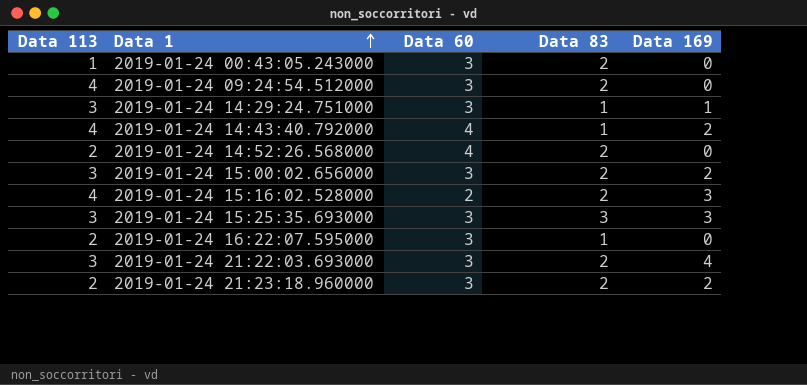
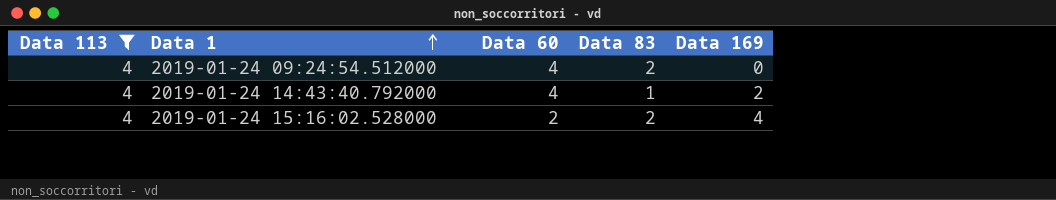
filter: none -> Data 113 = 4
2019-01-24 09:24:54.512000 | Data 60: 3 -> 4
2019-01-24 15:16:02.528000 | Data 169: 3 -> 4

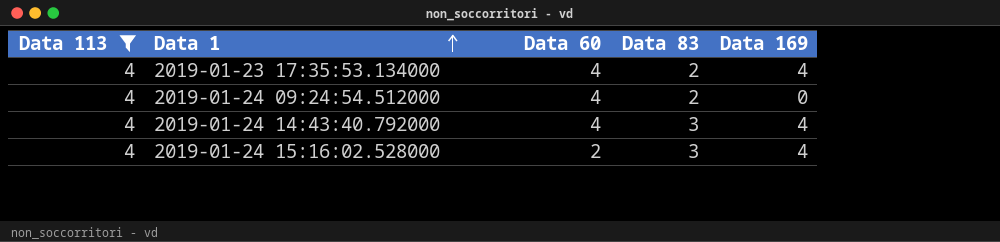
row 2019-01-23 17:35:53.134000: none -> 4 | 4 | 2 | 4
2019-01-24 14:43:40.792000 | Data 83: 1 -> 3
2019-01-24 14:43:40.792000 | Data 169: 2 -> 4
2019-01-24 15:16:02.528000 | Data 83: 2 -> 3

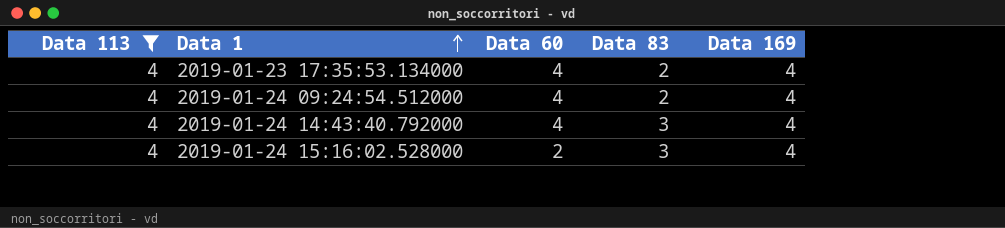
2019-01-24 09:24:54.512000 | Data 169: 0 -> 4

